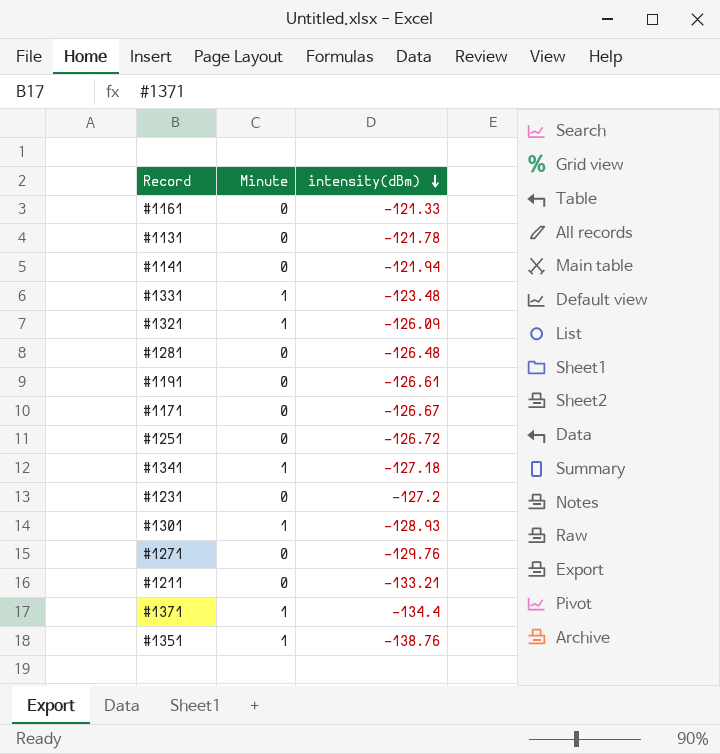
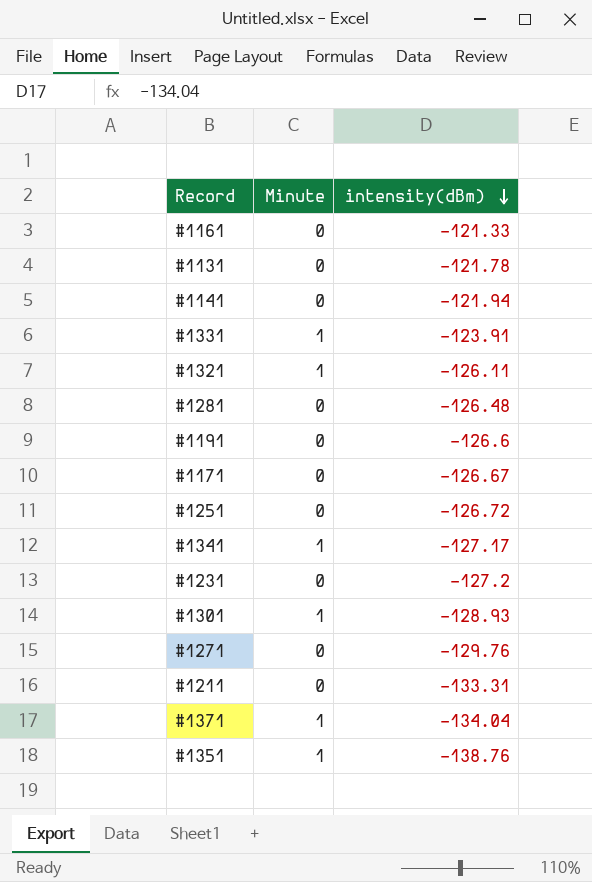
#1331 | intensity(dBm): -123.48 -> -123.91
#1321 | intensity(dBm): -126.09 -> -126.11
#1191 | intensity(dBm): -126.61 -> -126.6
#1341 | intensity(dBm): -127.18 -> -127.17
#1211 | intensity(dBm): -133.21 -> -133.31
#1371 | intensity(dBm): -134.4 -> -134.04

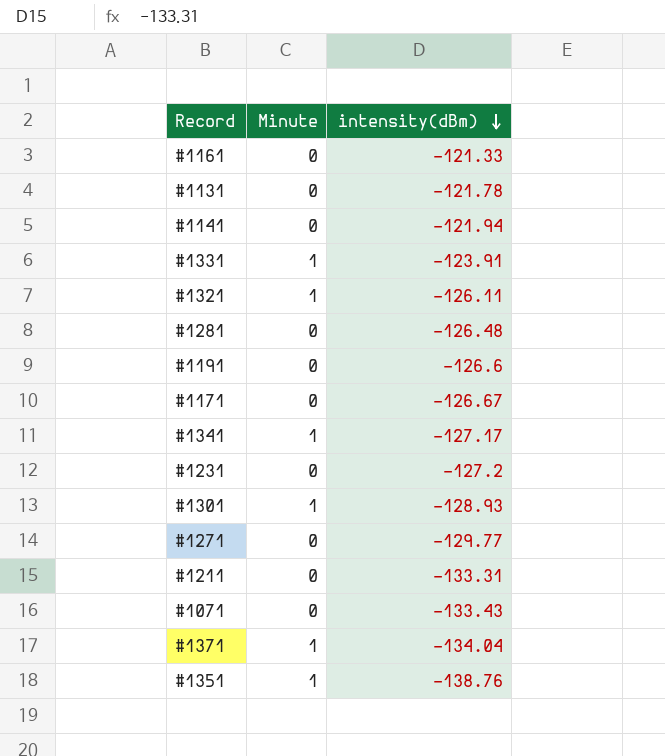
row #1251: 0 | -126.72 -> none
#1271 | intensity(dBm): -129.76 -> -129.77
row #1071: none -> 0 | -133.43

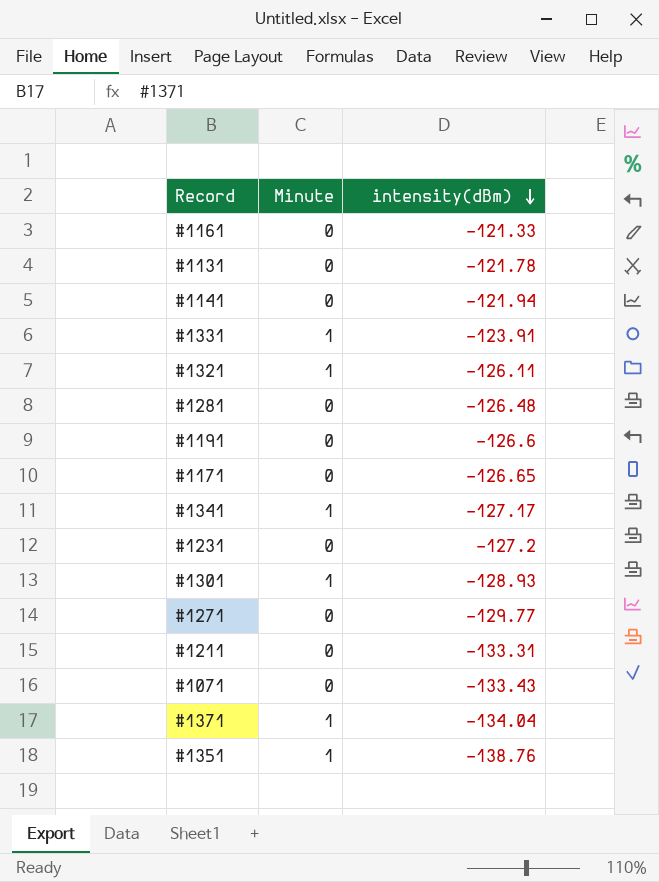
#1171 | intensity(dBm): -126.67 -> -126.65

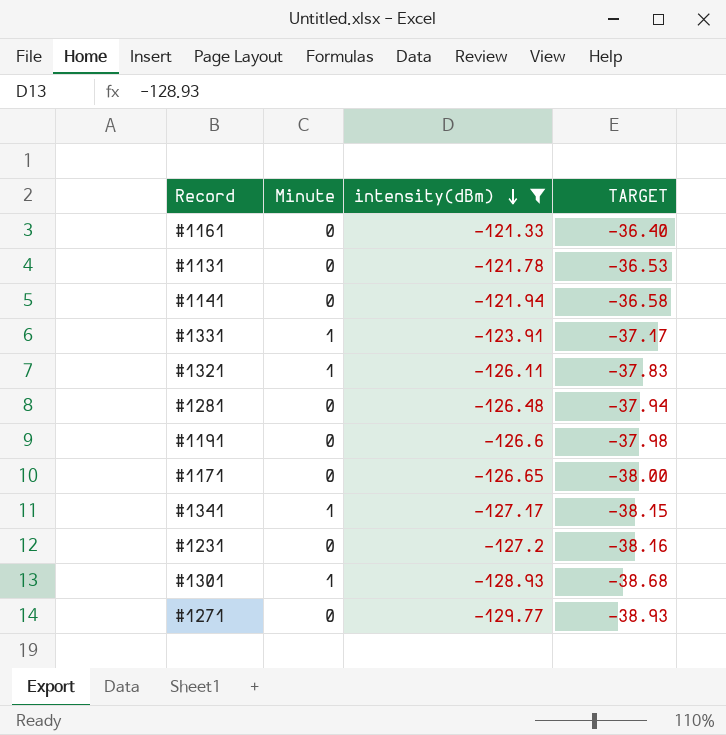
filter: none -> intensity(dBm) >= -129.77
column TARGET | formula: none -> [intensity(dBm)] * 0.3

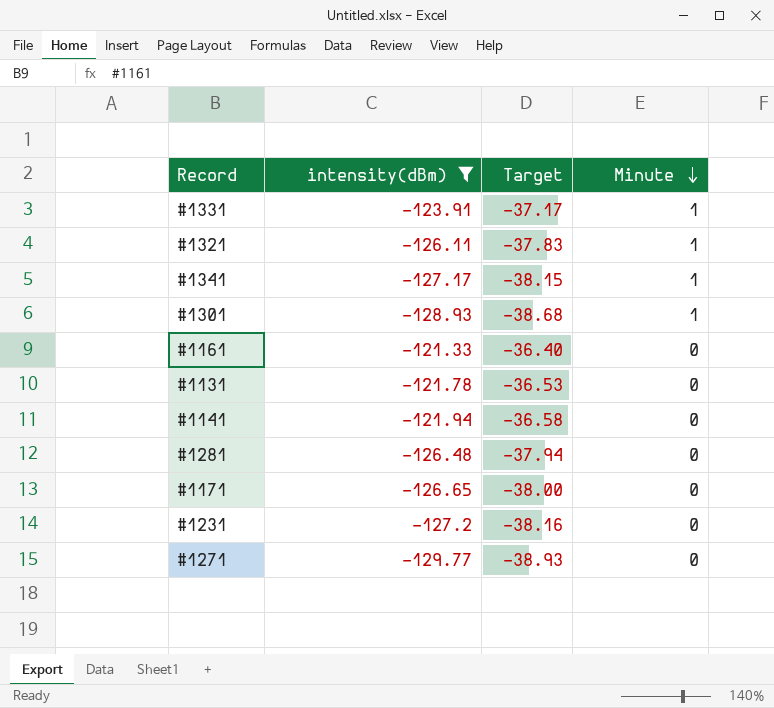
row order: intensity(dBm) descending -> Minute descending
column name: TARGET -> Target
column Minute | position: 2 -> 4
row #1191: 0 | -126.6 | -37.98 -> none

